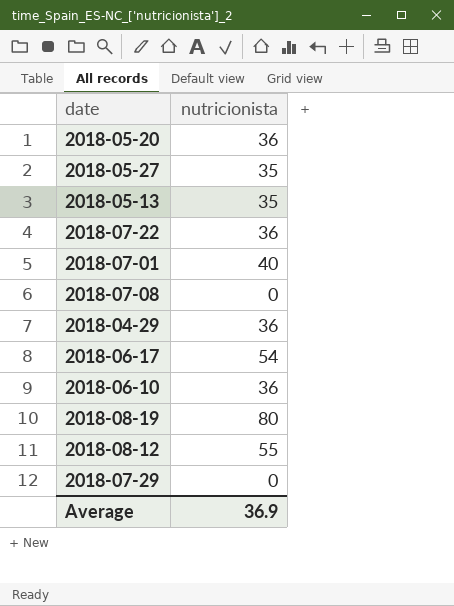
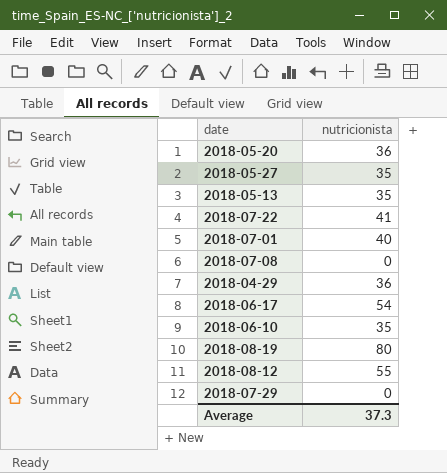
2018-07-22 | nutricionista: 36 -> 41
2018-06-10 | nutricionista: 36 -> 35
Average | nutricionista: 36.9 -> 37.3

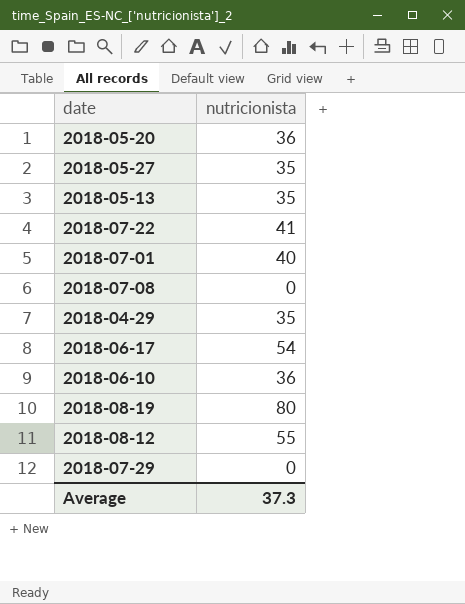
2018-04-29 | nutricionista: 36 -> 35
2018-06-10 | nutricionista: 35 -> 36

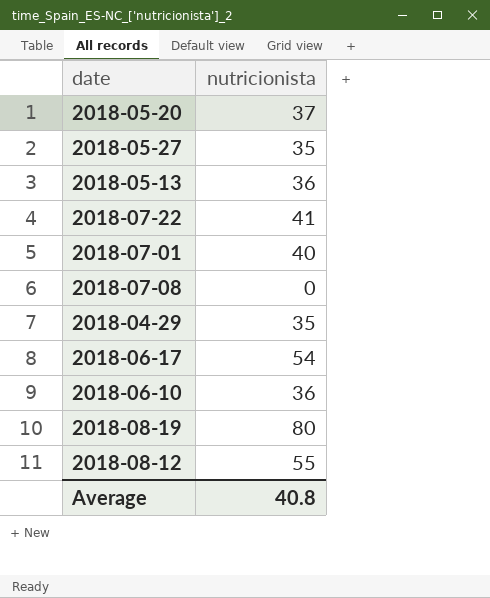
row 2018-07-29: 0 -> none
2018-05-20 | nutricionista: 36 -> 37
2018-05-13 | nutricionista: 35 -> 36
Average | nutricionista: 37.3 -> 40.8

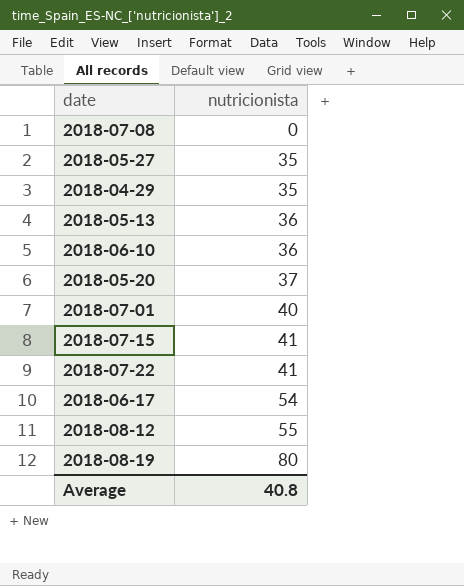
row order: none -> nutricionista ascending
row 2018-07-15: none -> 41

